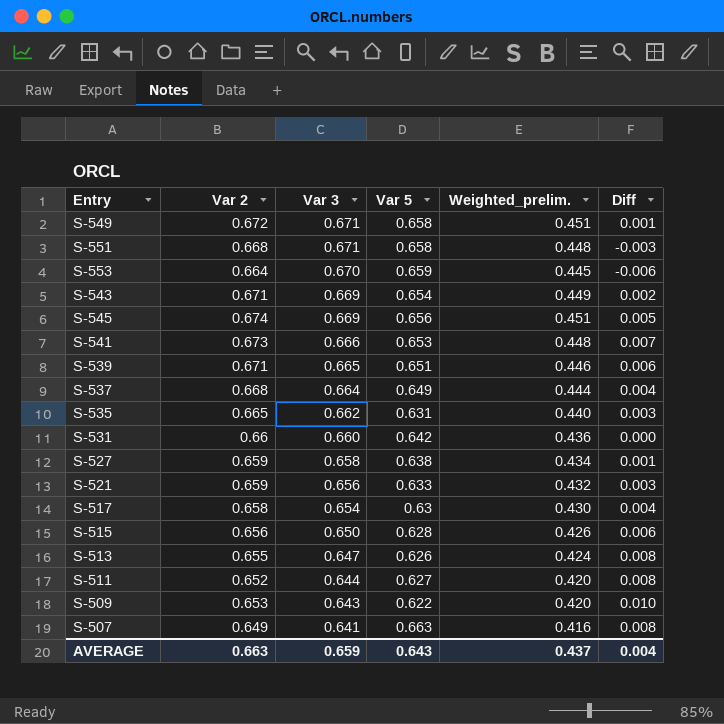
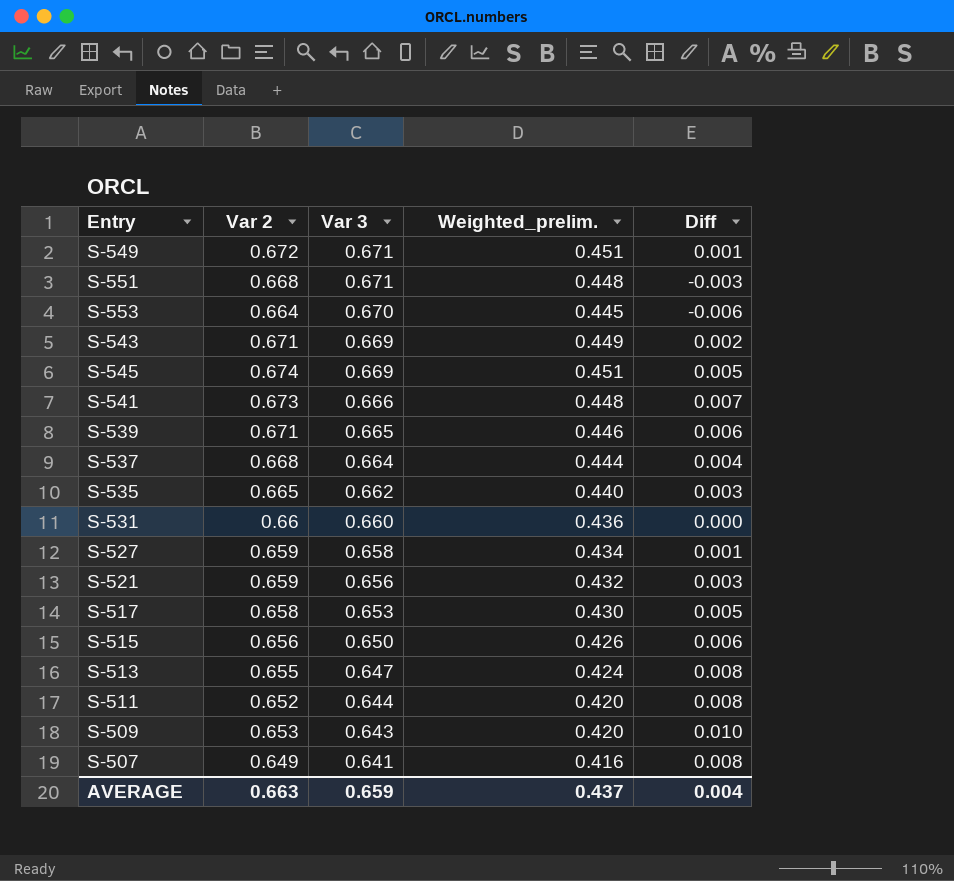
column Var 5 | position: 4 -> none
S-517 | Var 3: 0.654 -> 0.653
S-517 | Diff: 0.004 -> 0.005

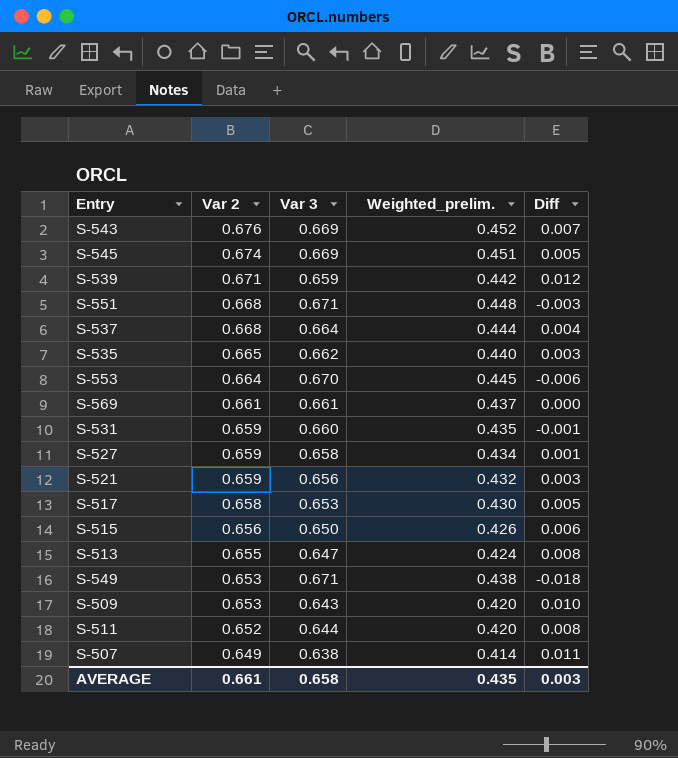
row order: Var 3 descending -> Var 2 descending
row S-541: 0.673 | 0.666 | 0.448 | 0.007 -> none
S-543 | Var 2: 0.671 -> 0.676
S-543 | Weighted_prelim.: 0.449 -> 0.452
S-543 | Diff: 0.002 -> 0.007
S-539 | Var 3: 0.665 -> 0.659
S-539 | Weighted_prelim.: 0.446 -> 0.442
S-539 | Diff: 0.006 -> 0.012
row S-569: none -> 0.661 | 0.661 | 0.437 | 0.000
S-531 | Var 2: 0.66 -> 0.659
S-531 | Weighted_prelim.: 0.436 -> 0.435
S-531 | Diff: 0.000 -> -0.001
S-549 | Var 2: 0.672 -> 0.653
S-549 | Weighted_prelim.: 0.451 -> 0.438
S-549 | Diff: 0.001 -> -0.018
S-507 | Var 3: 0.641 -> 0.638
S-507 | Weighted_prelim.: 0.416 -> 0.414
S-507 | Diff: 0.008 -> 0.011
AVERAGE | Var 2: 0.663 -> 0.661
AVERAGE | Var 3: 0.659 -> 0.658
AVERAGE | Weighted_prelim.: 0.437 -> 0.435
AVERAGE | Diff: 0.004 -> 0.003

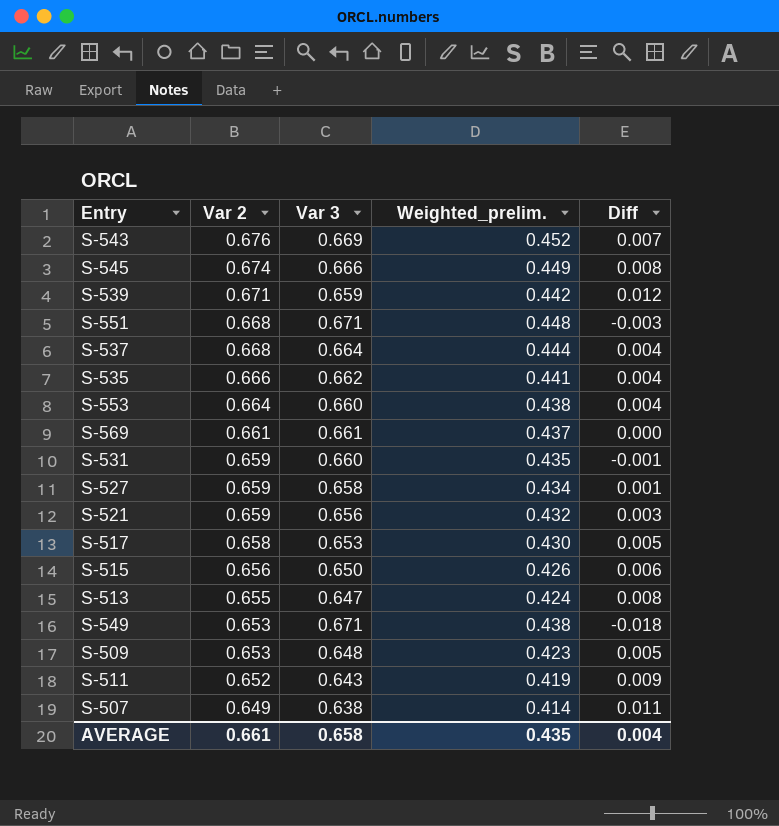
S-545 | Var 3: 0.669 -> 0.666
S-545 | Weighted_prelim.: 0.451 -> 0.449
S-545 | Diff: 0.005 -> 0.008
S-535 | Var 2: 0.665 -> 0.666
S-535 | Weighted_prelim.: 0.440 -> 0.441
S-535 | Diff: 0.003 -> 0.004
S-553 | Var 3: 0.670 -> 0.660
S-553 | Weighted_prelim.: 0.445 -> 0.438
S-553 | Diff: -0.006 -> 0.004
S-509 | Var 3: 0.643 -> 0.648
S-509 | Weighted_prelim.: 0.420 -> 0.423
S-509 | Diff: 0.010 -> 0.005
S-511 | Var 3: 0.644 -> 0.643
S-511 | Weighted_prelim.: 0.420 -> 0.419
S-511 | Diff: 0.008 -> 0.009
AVERAGE | Diff: 0.003 -> 0.004

